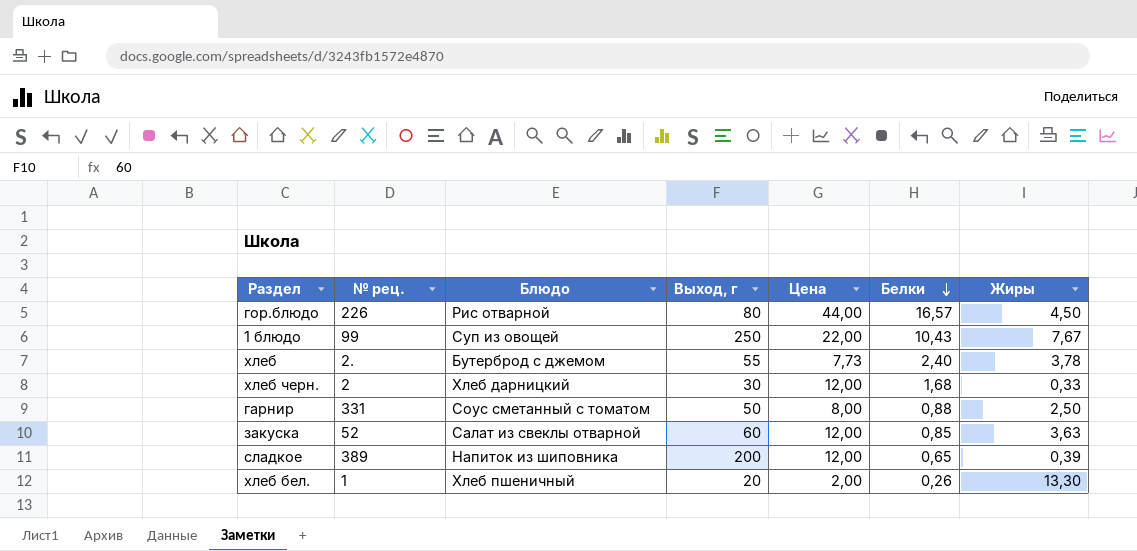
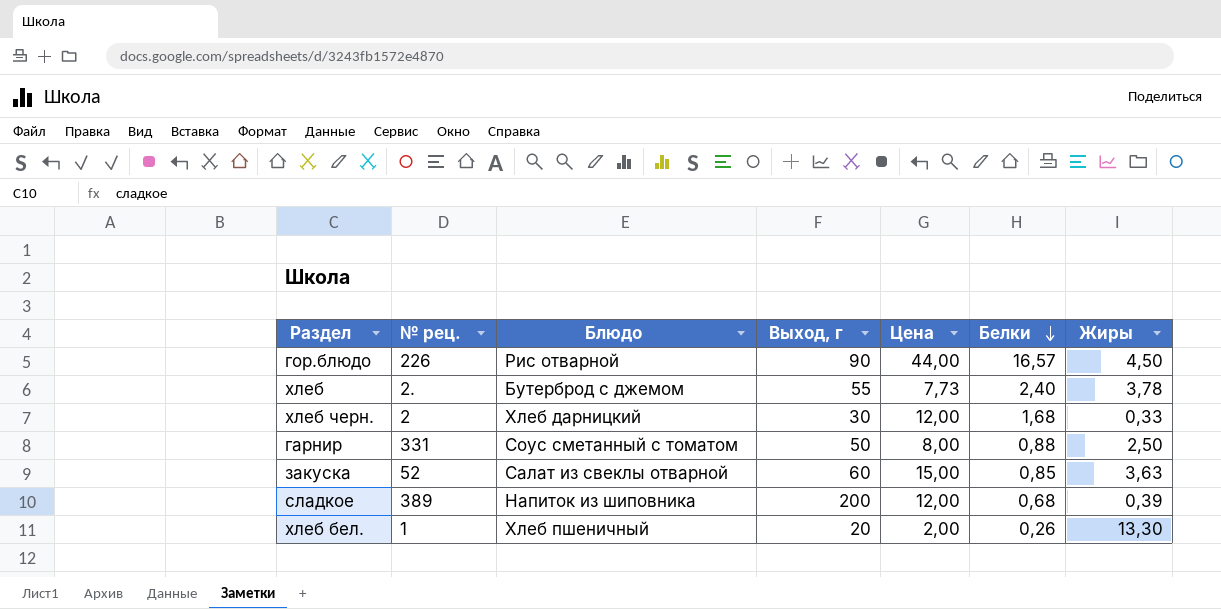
row 1 блюдо: 99 | Суп из овощей | 250 | 22,00 | 10,43 | 7,67 -> none
гор.блюдо | Выход, г: 80 -> 90
закуска | Цена: 12,00 -> 15,00
сладкое | Белки: 0,65 -> 0,68

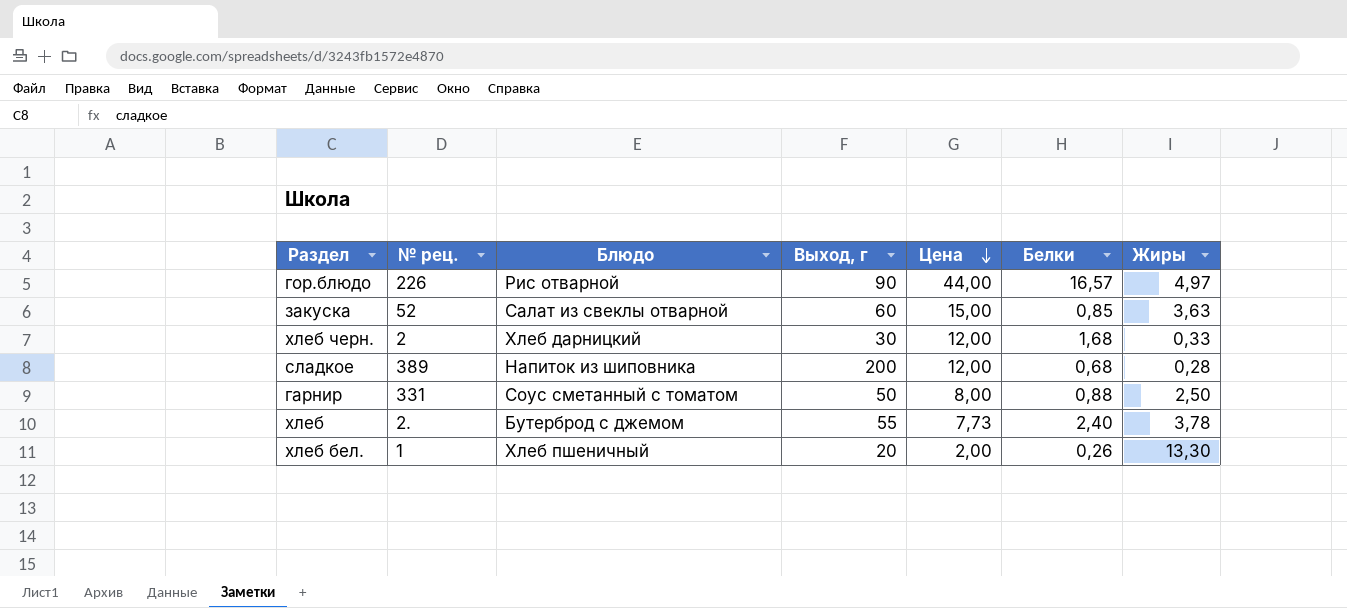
row order: Белки descending -> Цена descending
гор.блюдо | Жиры: 4,50 -> 4,97
сладкое | Жиры: 0,39 -> 0,28

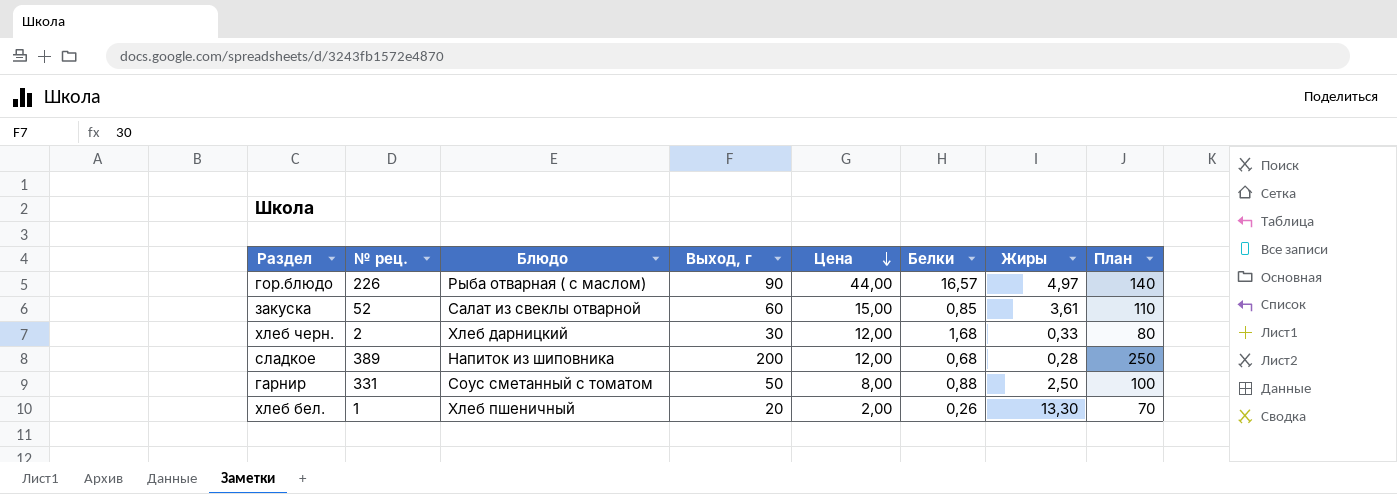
column План | formula: none -> [Выход, г] + 50
row хлеб: 2. | Бутерброд с джемом | 55 | 7,73 | 2,40 | 3,78 -> none
гор.блюдо | Блюдо: Рис отварной -> Рыба отварная ( с маслом)
закуска | Жиры: 3,63 -> 3,61

